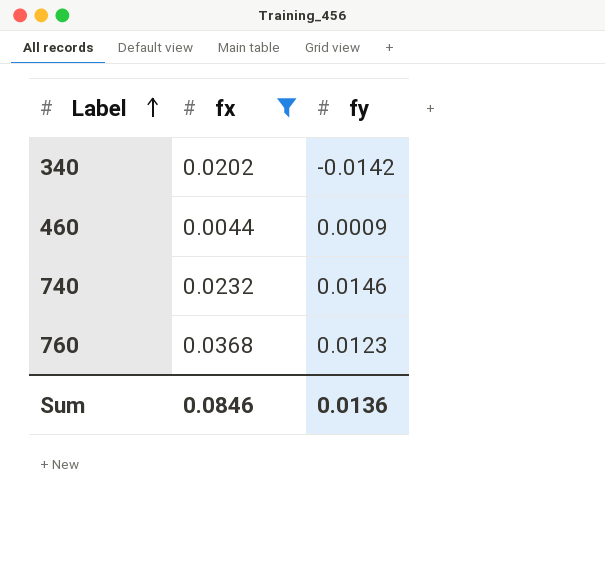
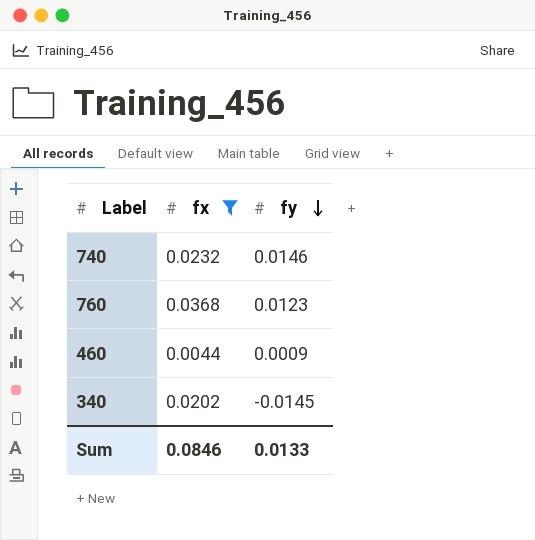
row order: Label ascending -> fy descending
340 | fy: -0.0142 -> -0.0145
Sum | fy: 0.0136 -> 0.0133

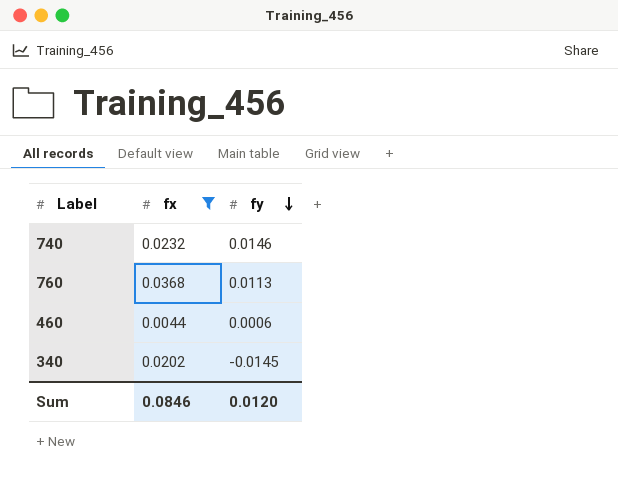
760 | fy: 0.0123 -> 0.0113
460 | fy: 0.0009 -> 0.0006
Sum | fy: 0.0133 -> 0.0120

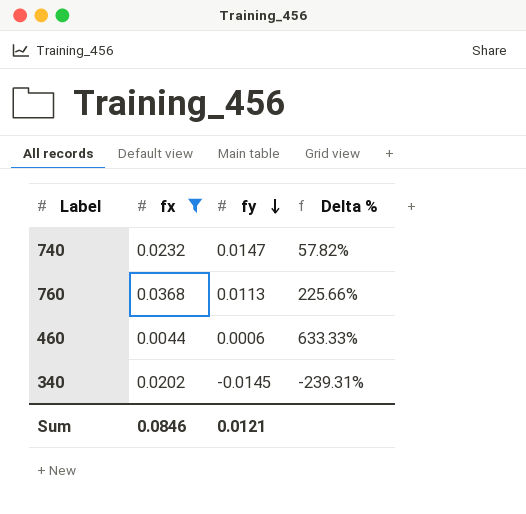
column Delta % | formula: none -> ([fx] - [fy]) / [fy]
740 | fy: 0.0146 -> 0.0147
Sum | fy: 0.0120 -> 0.0121

